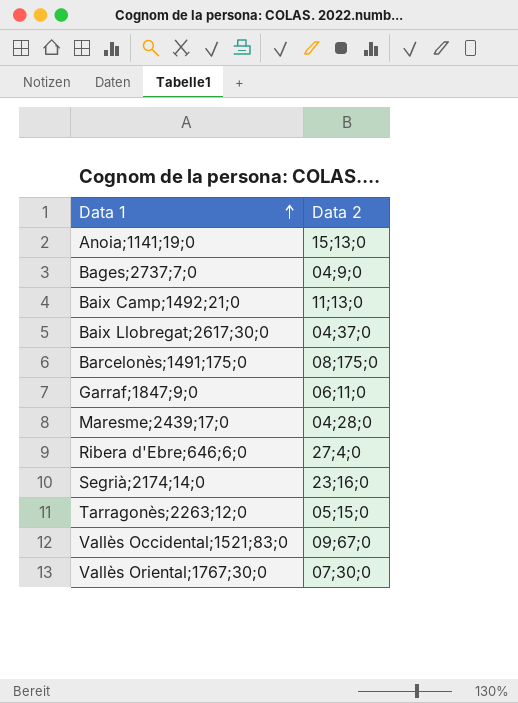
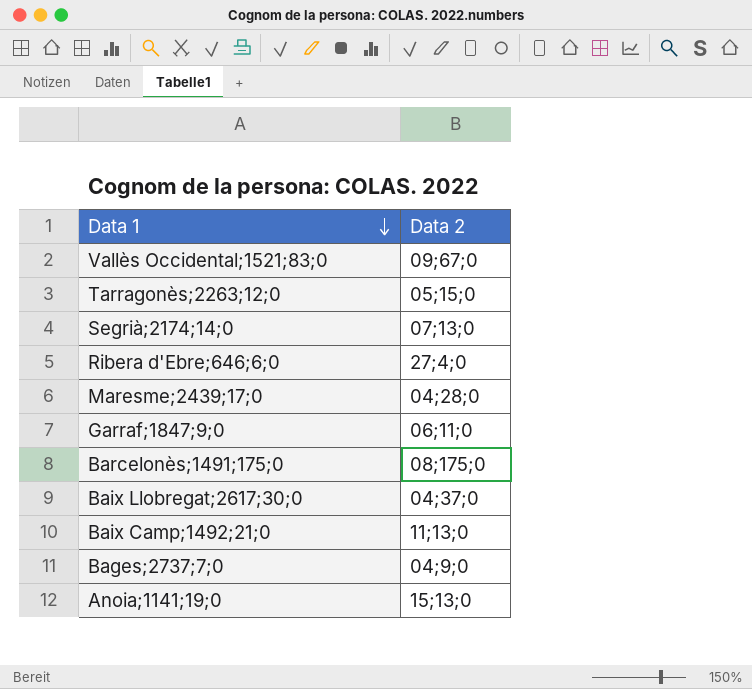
row order: Data 1 ascending -> Data 1 descending
row Vallès Oriental;1767;30;0: 07;30;0 -> none
Segrià;2174;14;0 | Data 2: 23;16;0 -> 07;13;0

